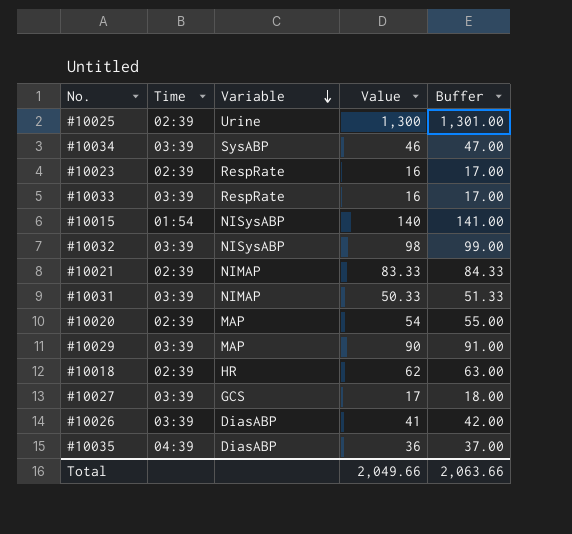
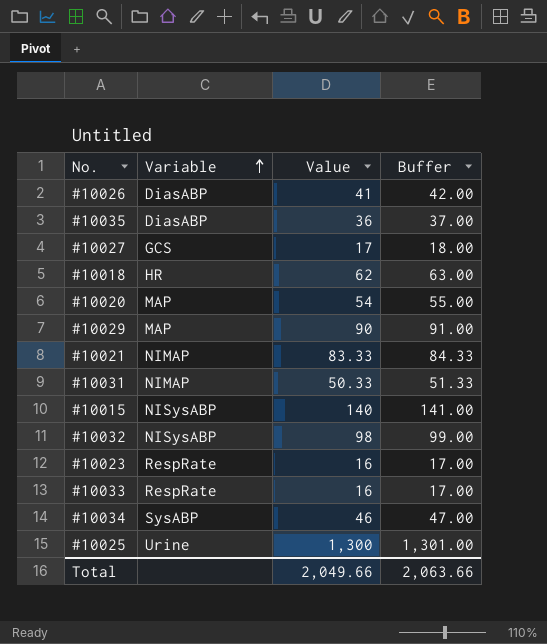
row order: Variable descending -> Variable ascending
column Time | position: 2 -> none

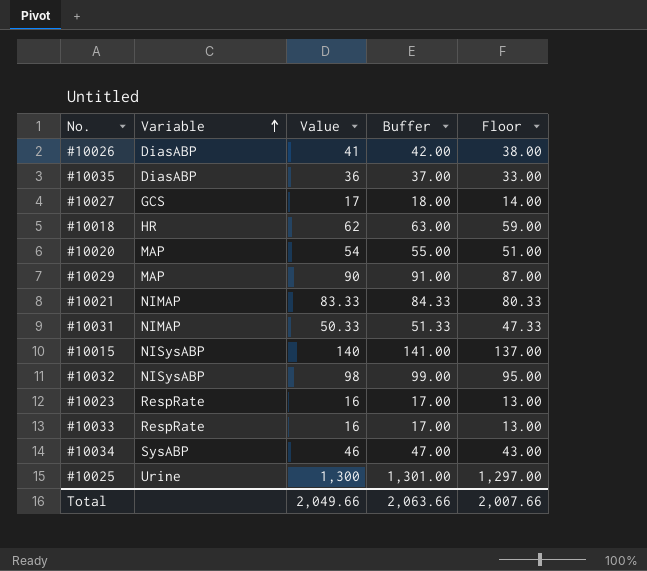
column Floor | formula: none -> [Value] - 3

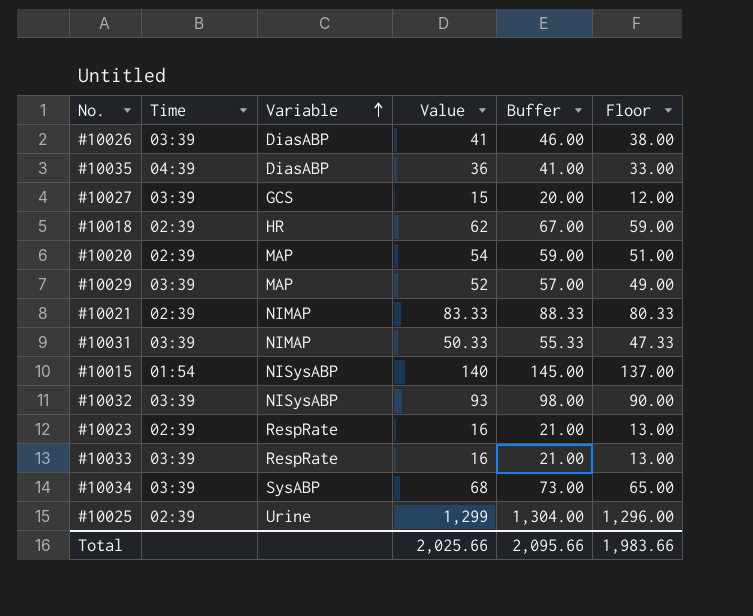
column Time | position: none -> 2
column Buffer | formula: [Value] + 1 -> [Value] + 5
#10027 | Value: 17 -> 15
#10027 | Floor: 14.00 -> 12.00
#10029 | Value: 90 -> 52
#10029 | Floor: 87.00 -> 49.00
#10032 | Value: 98 -> 93
#10032 | Floor: 95.00 -> 90.00
#10034 | Value: 46 -> 68
#10034 | Floor: 43.00 -> 65.00
#10025 | Value: 1,300 -> 1,299
#10025 | Floor: 1,297.00 -> 1,296.00
Total | Value: 2,049.66 -> 2,025.66
Total | Buffer: 2,063.66 -> 2,095.66
Total | Floor: 2,007.66 -> 1,983.66

